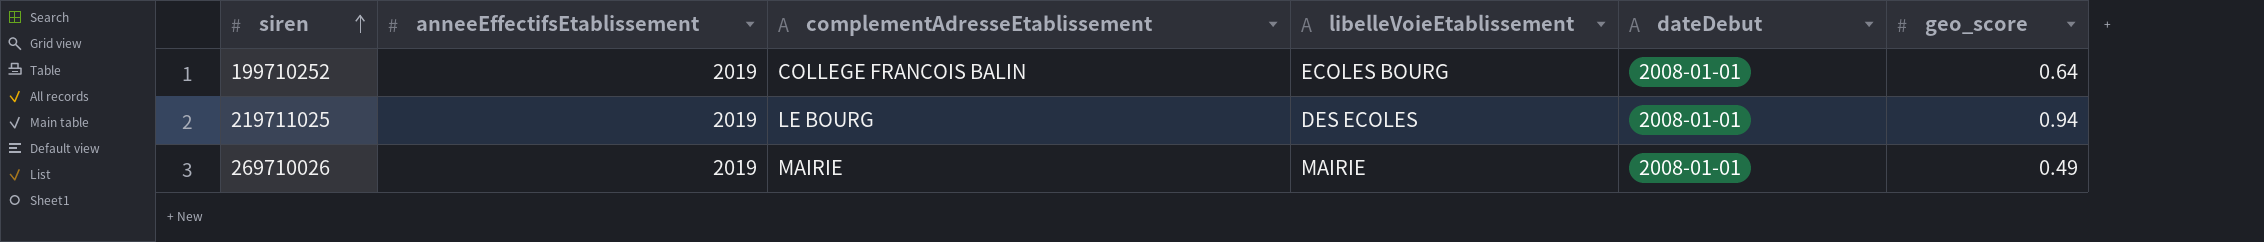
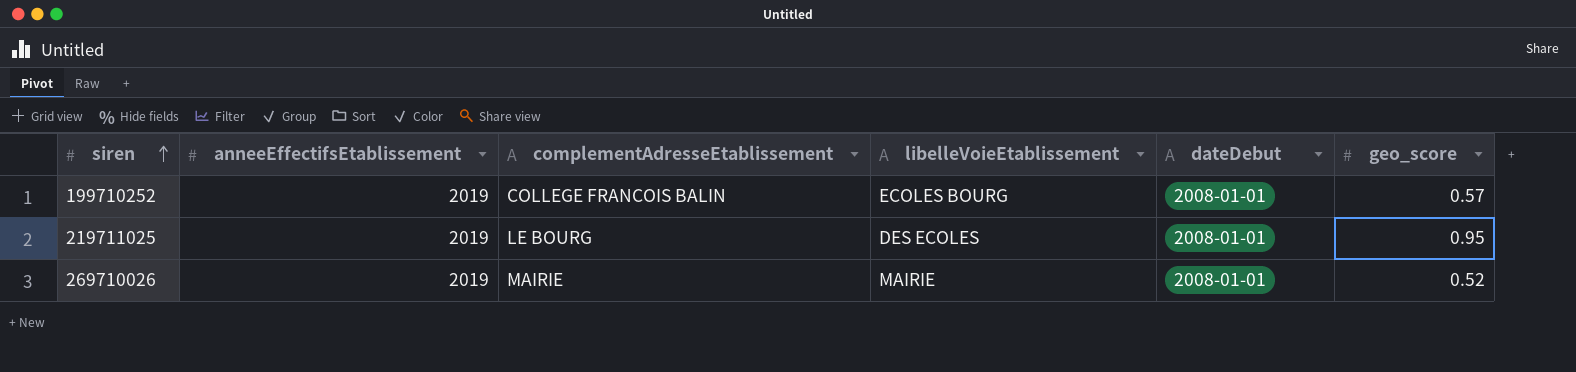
199710252 | geo_score: 0.64 -> 0.57
219711025 | geo_score: 0.94 -> 0.95
269710026 | geo_score: 0.49 -> 0.52

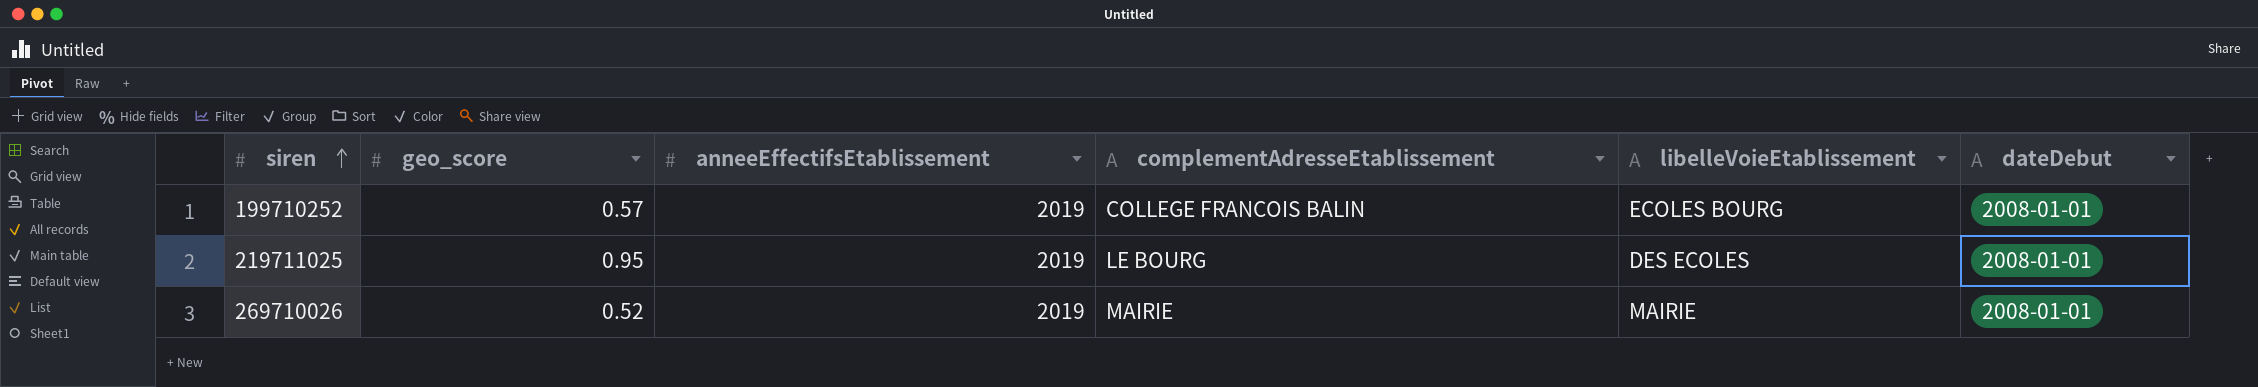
column geo_score | position: 6 -> 2

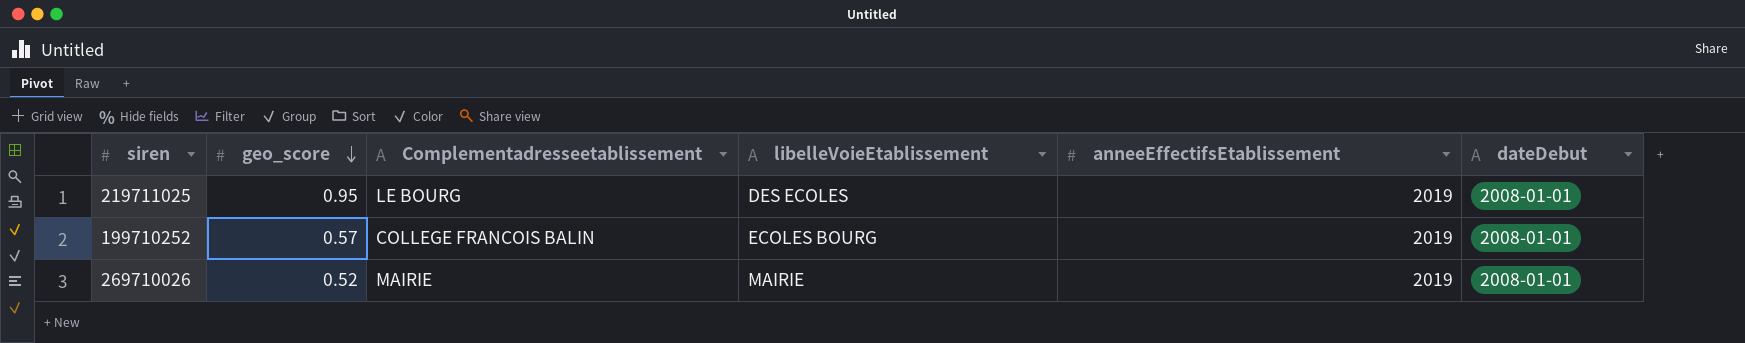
row order: siren ascending -> geo_score descending
column name: complementAdresseEtablissement -> Complementadresseetablissement
column anneeEffectifsEtablissement | position: 3 -> 5

